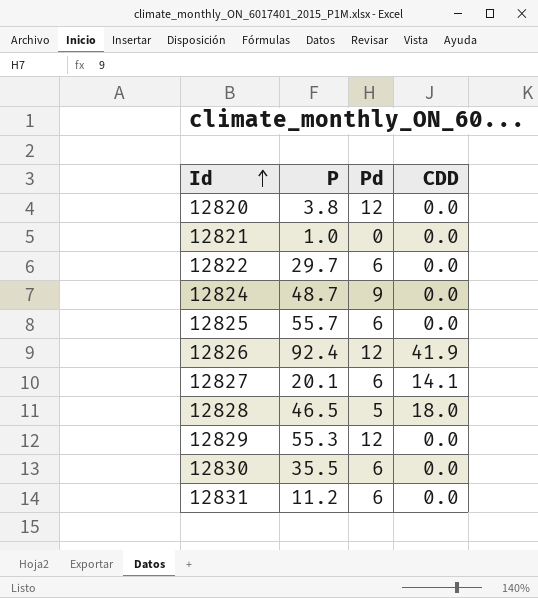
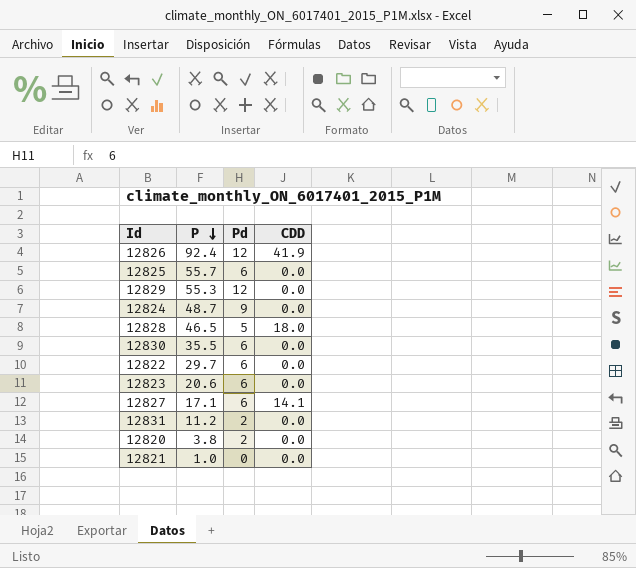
row order: Id ascending -> P descending
row 12823: none -> 20.6 | 6 | 0.0
12827 | P: 20.1 -> 17.1
12831 | Pd: 6 -> 2
12820 | Pd: 12 -> 2

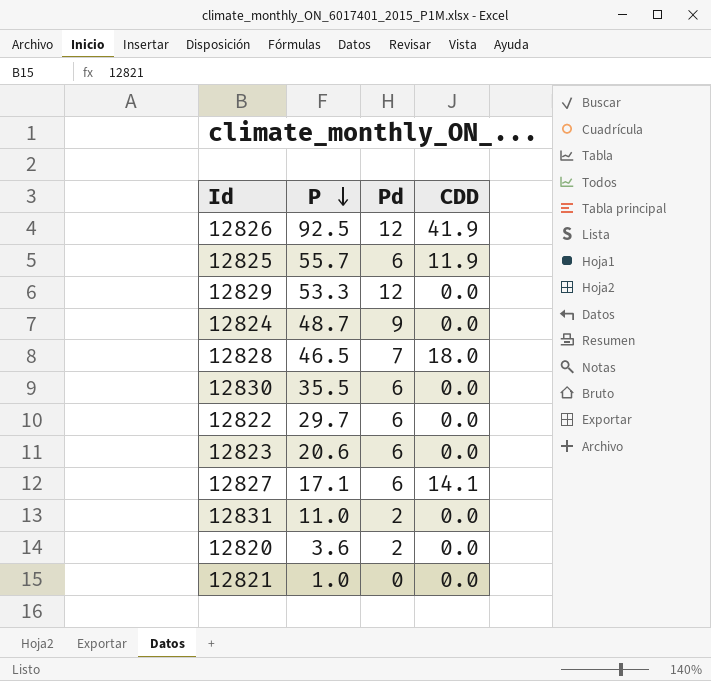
12826 | P: 92.4 -> 92.5
12825 | CDD: 0.0 -> 11.9
12829 | P: 55.3 -> 53.3
12828 | Pd: 5 -> 7
12831 | P: 11.2 -> 11.0
12820 | P: 3.8 -> 3.6

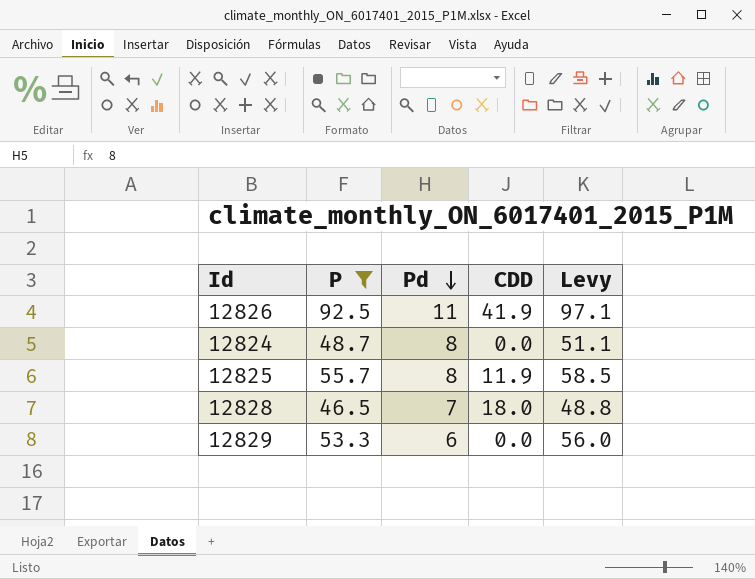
filter: none -> P >= 46.5
row order: P descending -> Pd descending
column Levy | formula: none -> [P] * 1.05
12826 | Pd: 12 -> 11
12824 | Pd: 9 -> 8
12825 | Pd: 6 -> 8
12829 | Pd: 12 -> 6

